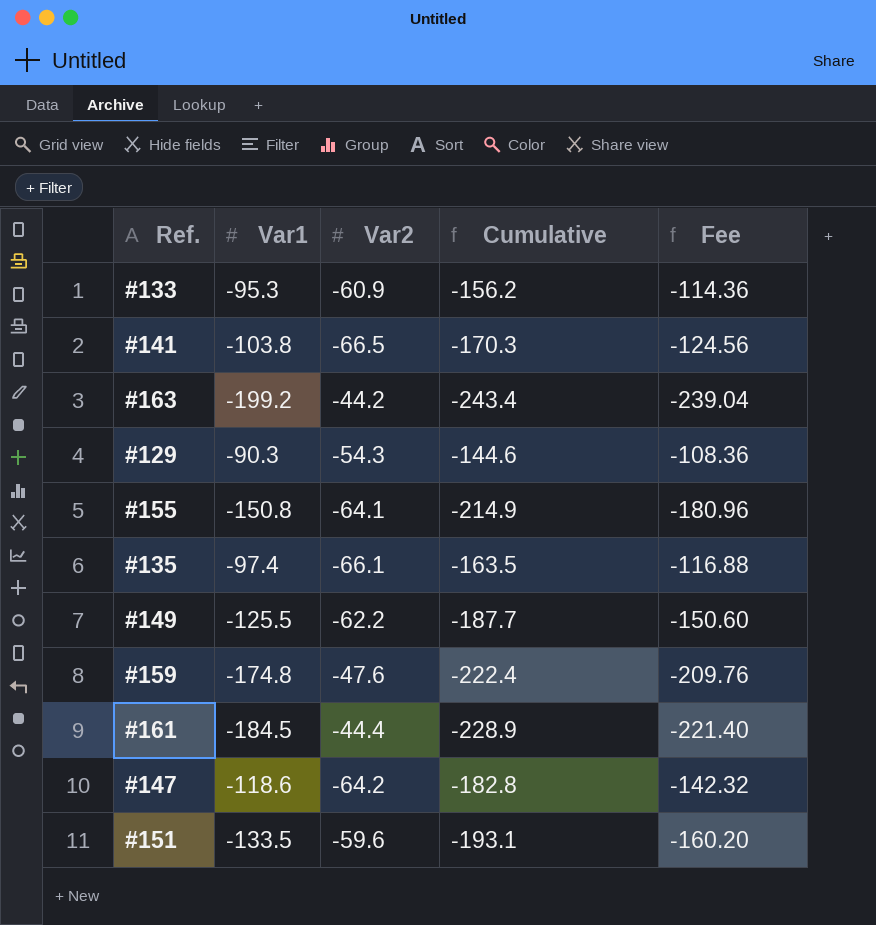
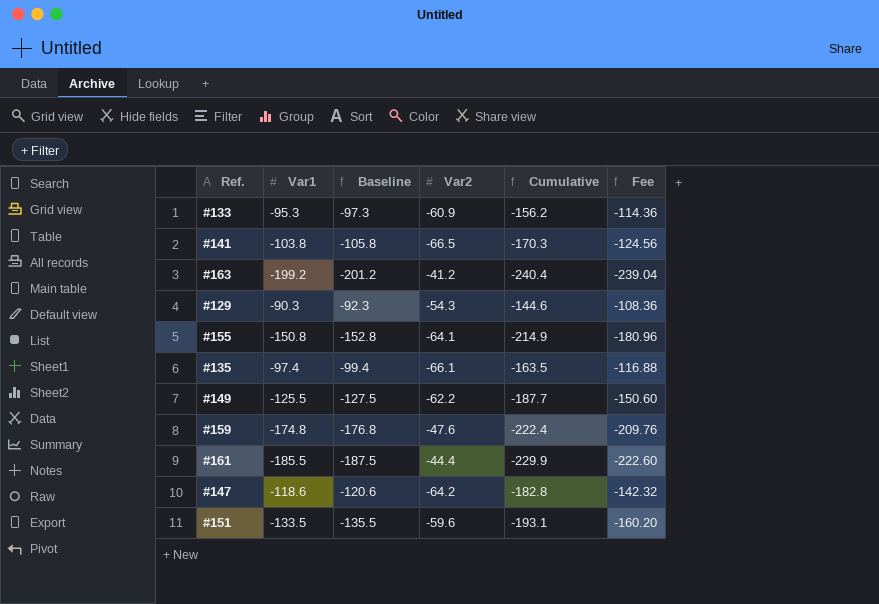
column Baseline | formula: none -> [Var1] - 2
#163 | Var2: -44.2 -> -41.2
#163 | Cumulative: -243.4 -> -240.4
#161 | Var1: -184.5 -> -185.5
#161 | Cumulative: -228.9 -> -229.9
#161 | Fee: -221.40 -> -222.60

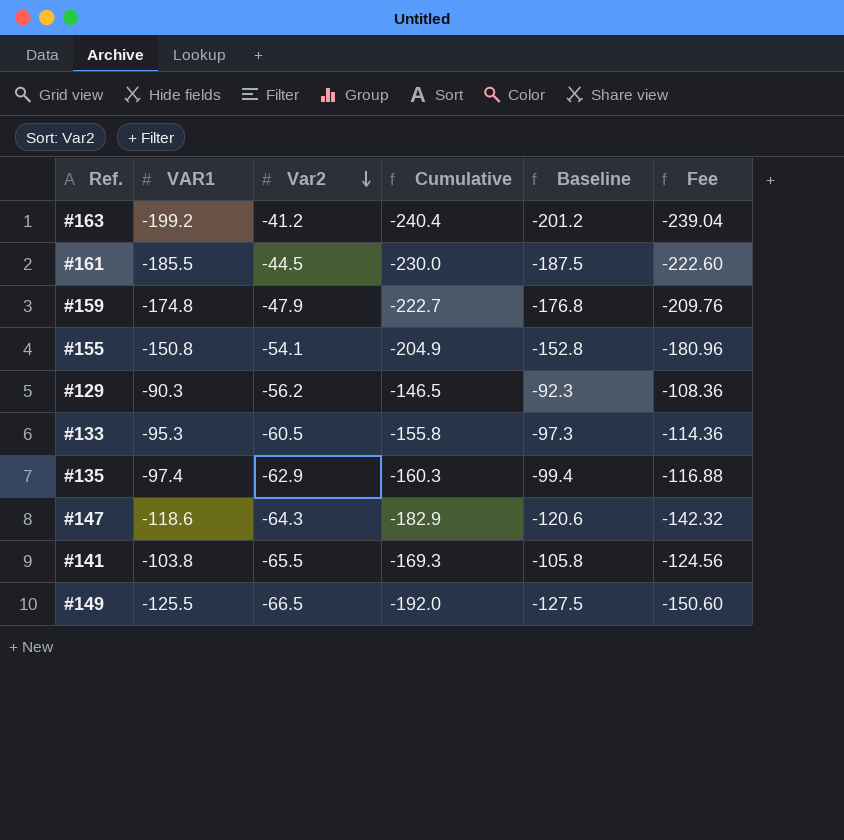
row order: none -> Var2 descending
column name: Var1 -> VAR1
column Baseline | position: 3 -> 5
row #151: -133.5 | -135.5 | -59.6 | -193.1 | -160.20 -> none
#161 | Var2: -44.4 -> -44.5
#161 | Cumulative: -229.9 -> -230.0
#159 | Var2: -47.6 -> -47.9
#159 | Cumulative: -222.4 -> -222.7
#155 | Var2: -64.1 -> -54.1
#155 | Cumulative: -214.9 -> -204.9
#129 | Var2: -54.3 -> -56.2
#129 | Cumulative: -144.6 -> -146.5
#133 | Var2: -60.9 -> -60.5
#133 | Cumulative: -156.2 -> -155.8
#135 | Var2: -66.1 -> -62.9
#135 | Cumulative: -163.5 -> -160.3
#147 | Var2: -64.2 -> -64.3
#147 | Cumulative: -182.8 -> -182.9
#141 | Var2: -66.5 -> -65.5
#141 | Cumulative: -170.3 -> -169.3
#149 | Var2: -62.2 -> -66.5
#149 | Cumulative: -187.7 -> -192.0

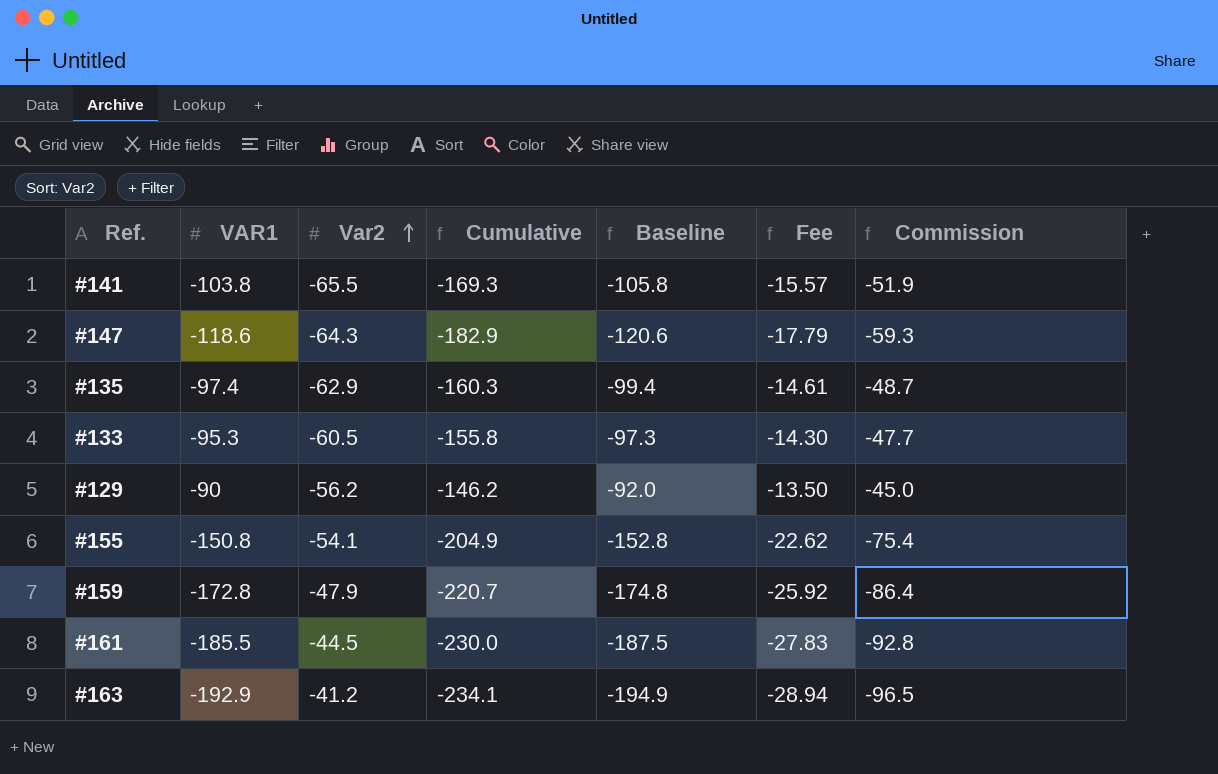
row order: Var2 descending -> Var2 ascending
column Fee | formula: [VAR1] * 1.2 -> [VAR1] * 0.15
column Commission | formula: none -> [VAR1] * 0.5
row #149: -125.5 | -66.5 | -192.0 | -127.5 | -150.60 -> none
#129 | VAR1: -90.3 -> -90
#129 | Cumulative: -146.5 -> -146.2
#129 | Baseline: -92.3 -> -92.0
#159 | VAR1: -174.8 -> -172.8
#159 | Cumulative: -222.7 -> -220.7
#159 | Baseline: -176.8 -> -174.8
#163 | VAR1: -199.2 -> -192.9
#163 | Cumulative: -240.4 -> -234.1
#163 | Baseline: -201.2 -> -194.9

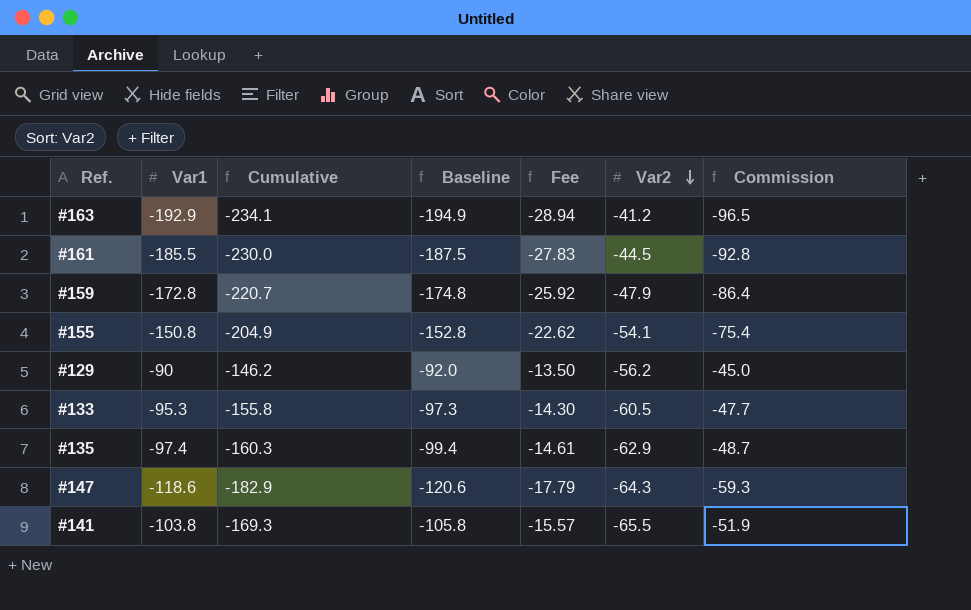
row order: Var2 ascending -> Var2 descending
column name: VAR1 -> Var1
column Var2 | position: 3 -> 6

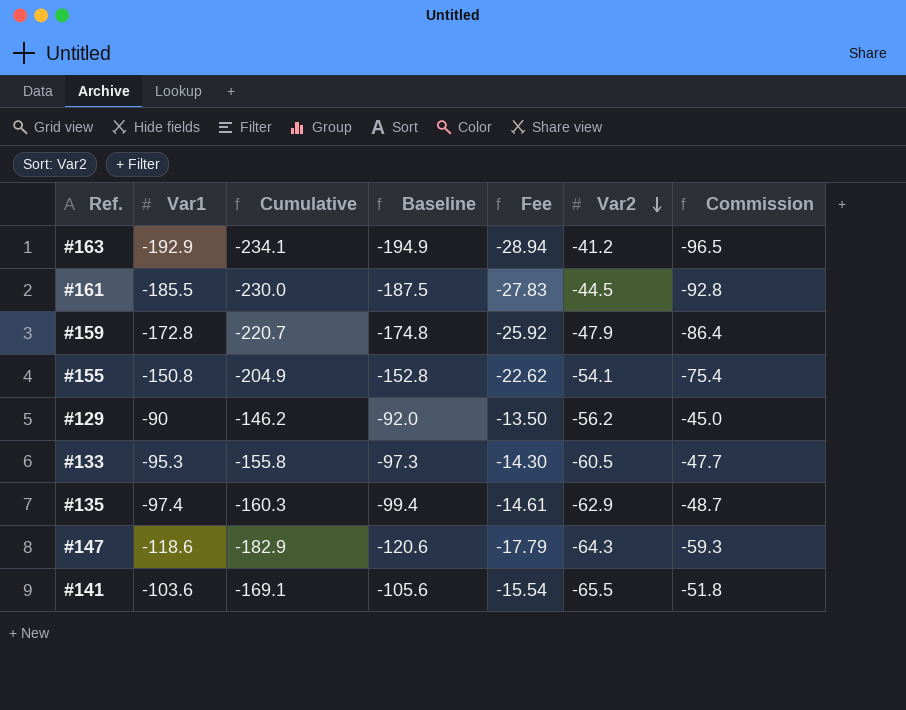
#141 | Var1: -103.8 -> -103.6
#141 | Cumulative: -169.3 -> -169.1
#141 | Baseline: -105.8 -> -105.6
#141 | Fee: -15.57 -> -15.54
#141 | Commission: -51.9 -> -51.8

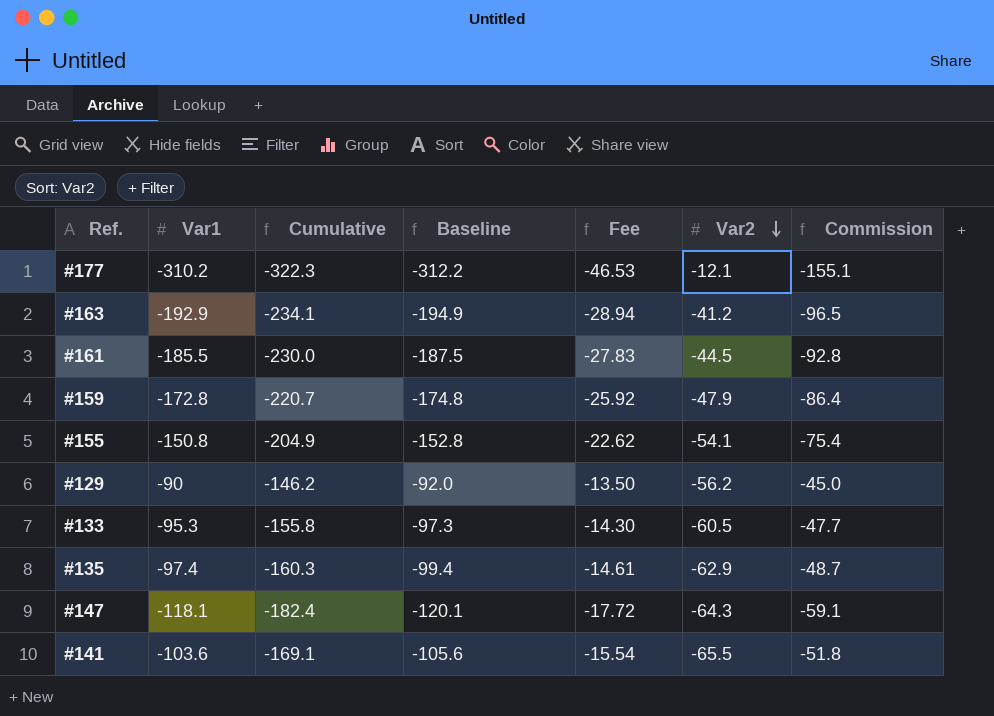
row #177: none -> -310.2 | -322.3 | -312.2 | -46.53 | -12.1 | -155.1
#147 | Var1: -118.6 -> -118.1
#147 | Cumulative: -182.9 -> -182.4
#147 | Baseline: -120.6 -> -120.1
#147 | Fee: -17.79 -> -17.72
#147 | Commission: -59.3 -> -59.1

